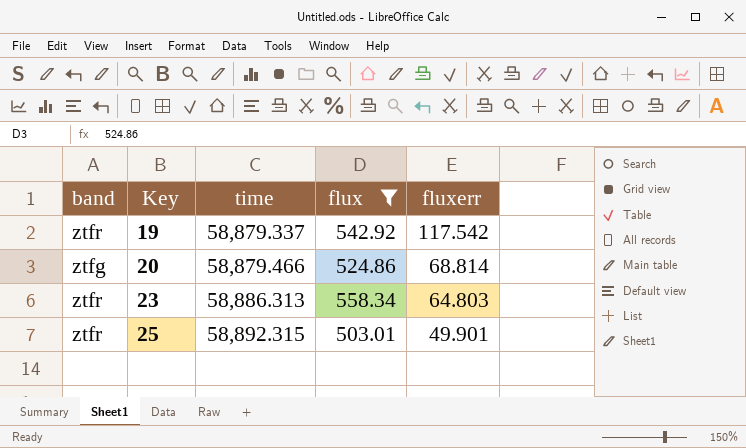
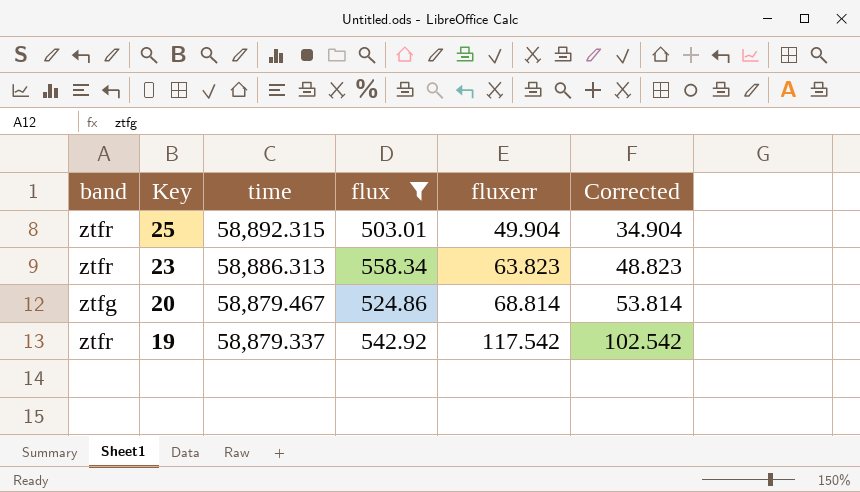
row order: Key ascending -> Key descending
column Corrected | formula: none -> [fluxerr] - 15
25 | fluxerr: 49.901 -> 49.904
23 | fluxerr: 64.803 -> 63.823
20 | time: 58,879.466 -> 58,879.467

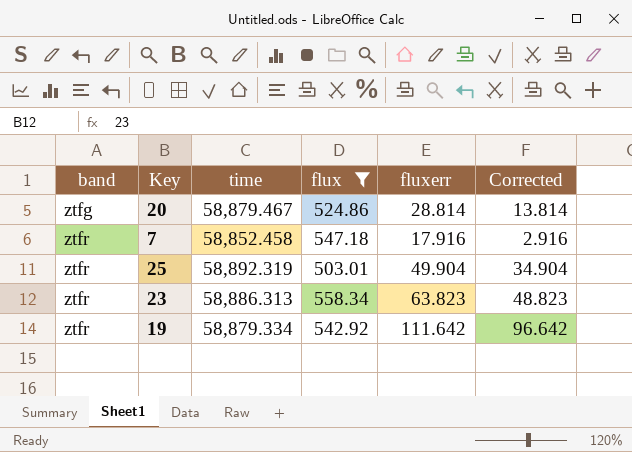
row order: Key descending -> band ascending
20 | fluxerr: 68.814 -> 28.814
20 | Corrected: 53.814 -> 13.814
row 7: none -> ztfr | 58,852.458 | 547.18 | 17.916 | 2.916
25 | time: 58,892.315 -> 58,892.319
19 | time: 58,879.337 -> 58,879.334
19 | fluxerr: 117.542 -> 111.642
19 | Corrected: 102.542 -> 96.642

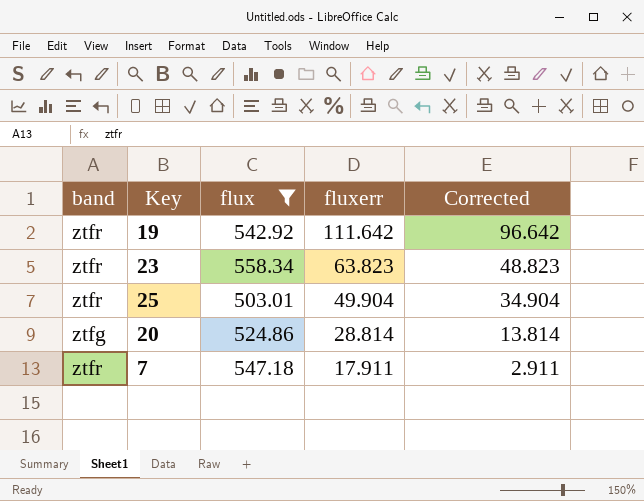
row order: band ascending -> fluxerr descending
column time | position: 3 -> none
7 | fluxerr: 17.916 -> 17.911
7 | Corrected: 2.916 -> 2.911

